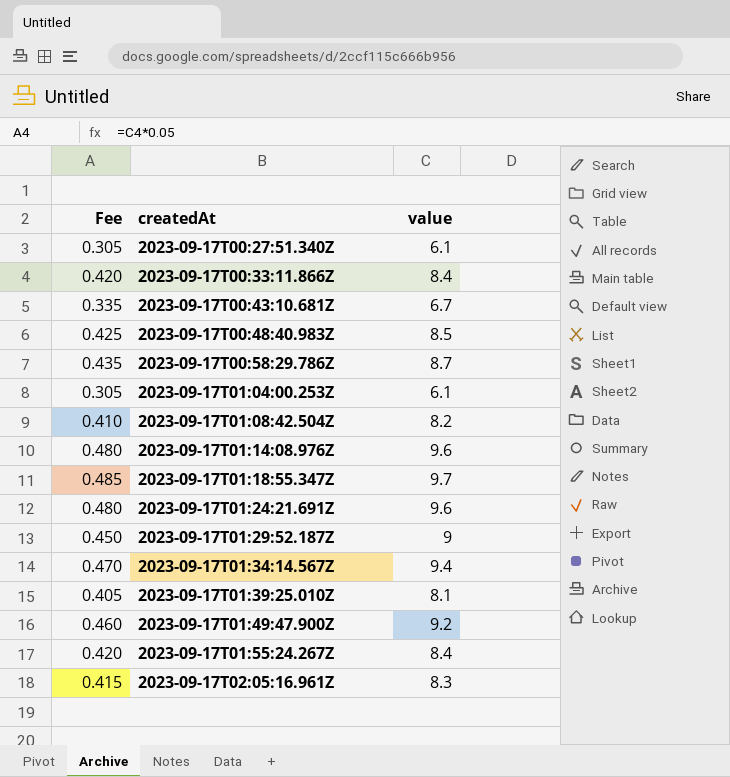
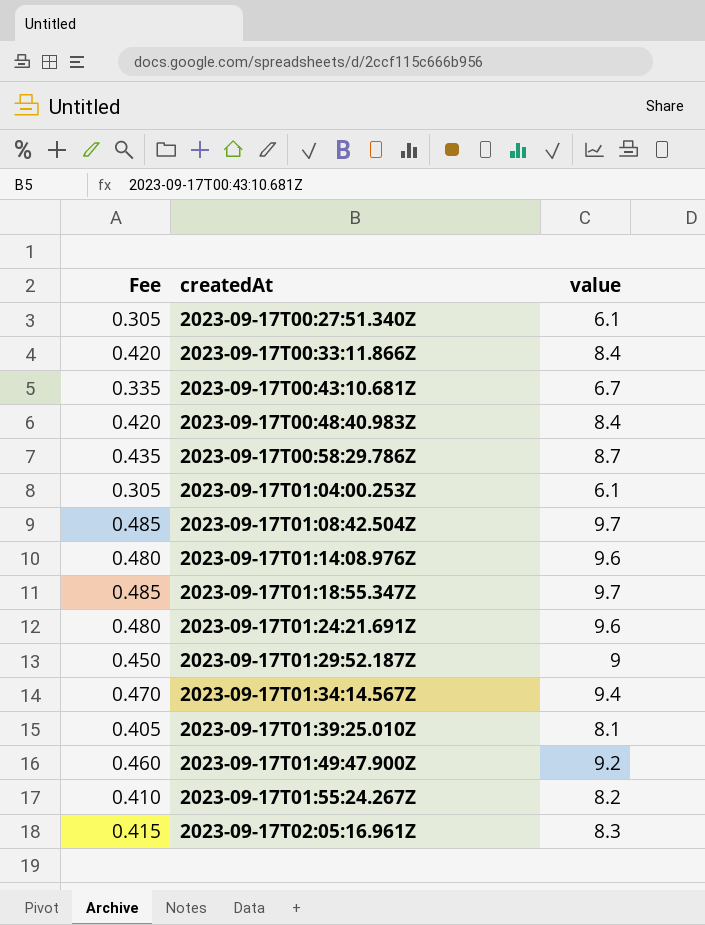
2023-09-17T00:48:40.983Z | Fee: 0.425 -> 0.420
2023-09-17T00:48:40.983Z | value: 8.5 -> 8.4
2023-09-17T01:08:42.504Z | Fee: 0.410 -> 0.485
2023-09-17T01:08:42.504Z | value: 8.2 -> 9.7
2023-09-17T01:55:24.267Z | Fee: 0.420 -> 0.410
2023-09-17T01:55:24.267Z | value: 8.4 -> 8.2

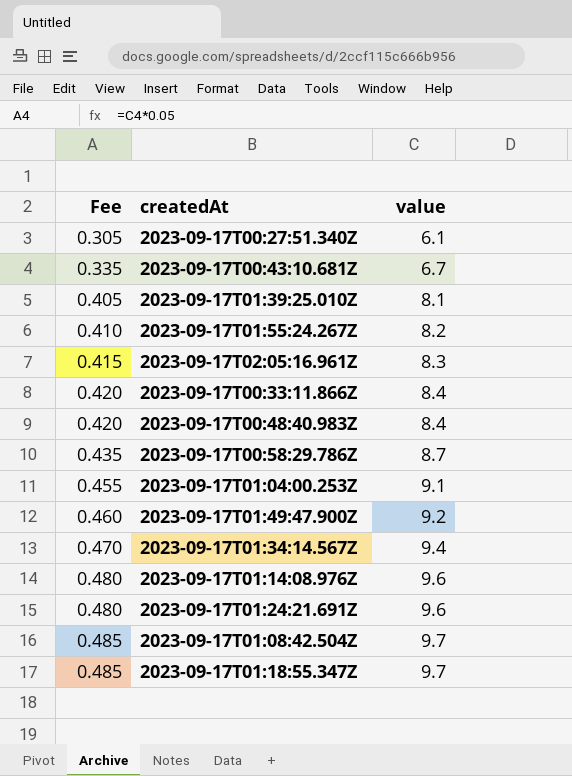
row order: createdAt ascending -> Fee ascending
row 2023-09-17T01:29:52.187Z: 0.450 | 9 -> none
2023-09-17T01:04:00.253Z | Fee: 0.305 -> 0.455
2023-09-17T01:04:00.253Z | value: 6.1 -> 9.1

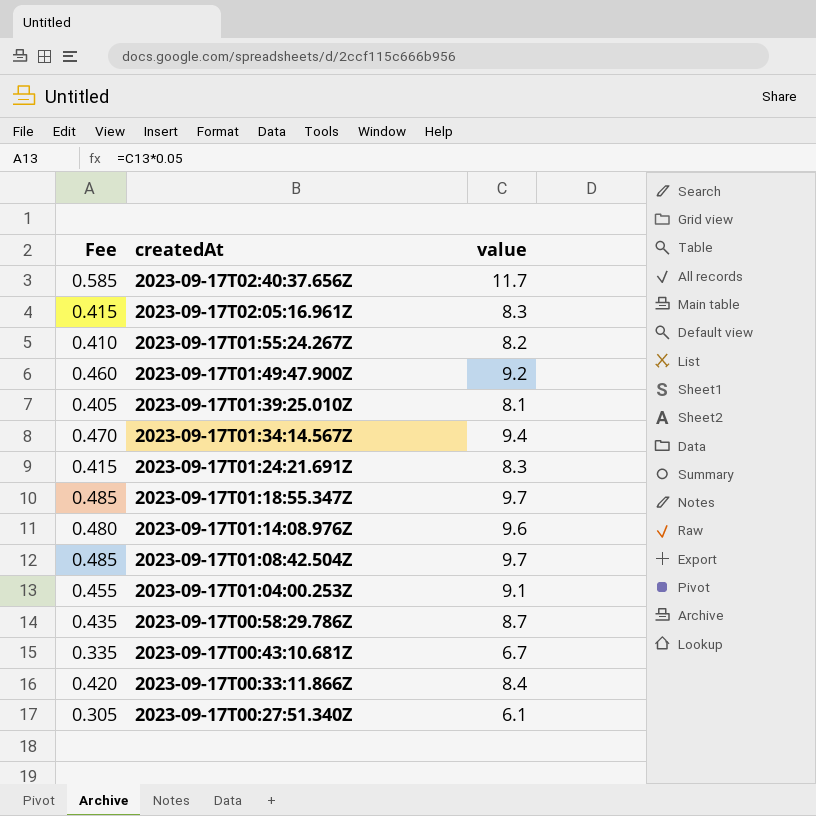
row order: Fee ascending -> createdAt descending
row 2023-09-17T00:48:40.983Z: 0.420 | 8.4 -> none
row 2023-09-17T02:40:37.656Z: none -> 0.585 | 11.7
2023-09-17T01:24:21.691Z | Fee: 0.480 -> 0.415
2023-09-17T01:24:21.691Z | value: 9.6 -> 8.3

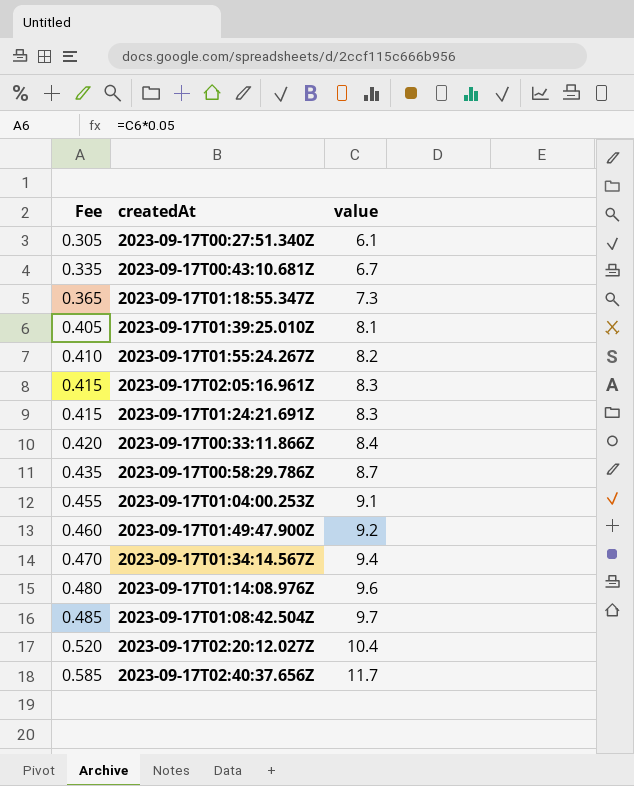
row order: createdAt descending -> Fee ascending
2023-09-17T01:18:55.347Z | Fee: 0.485 -> 0.365
2023-09-17T01:18:55.347Z | value: 9.7 -> 7.3
row 2023-09-17T02:20:12.027Z: none -> 0.520 | 10.4

